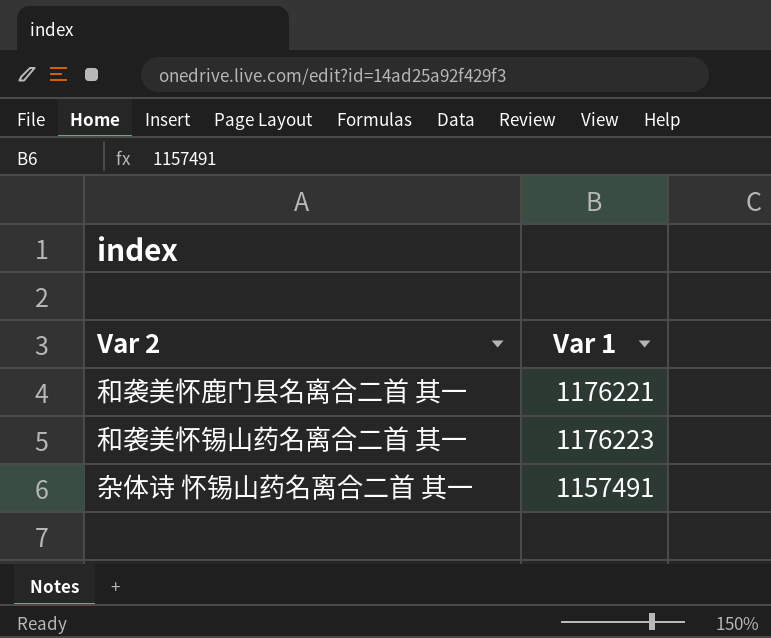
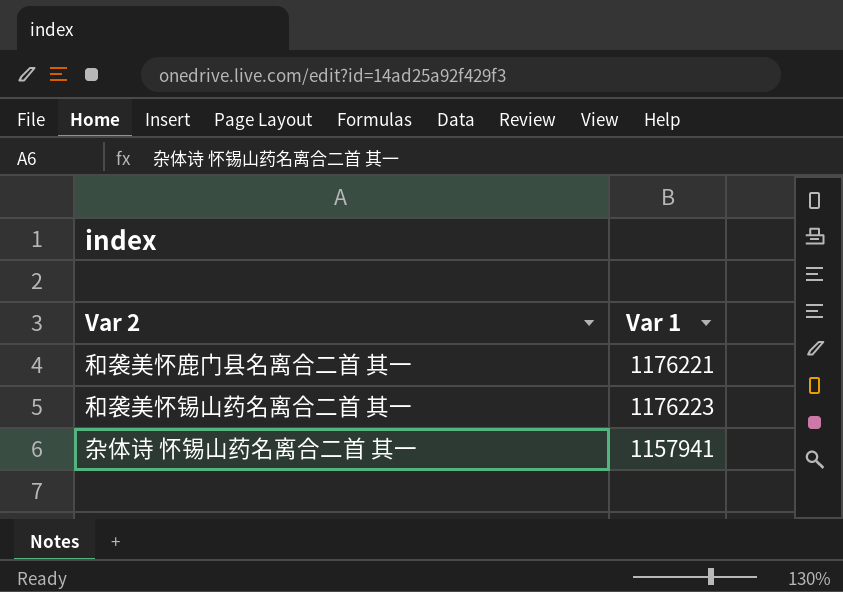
杂体诗 怀锡山药名离合二首 其一 | Var 1: 1157491 -> 1157941

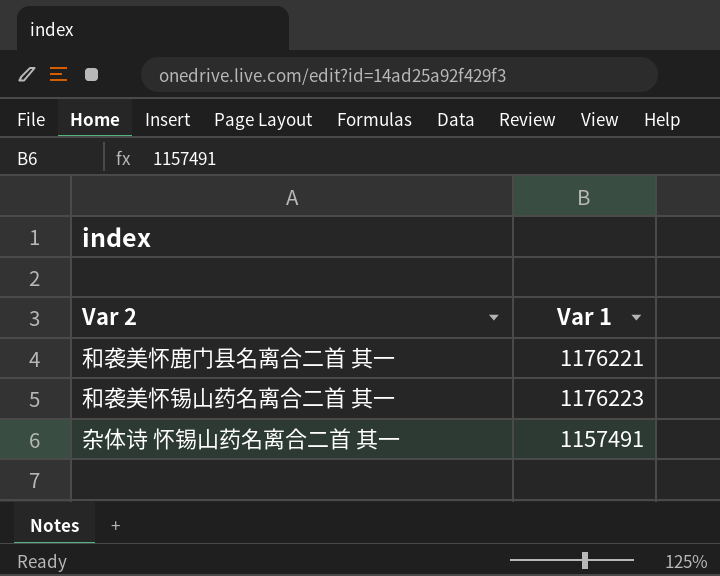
杂体诗 怀锡山药名离合二首 其一 | Var 1: 1157941 -> 1157491

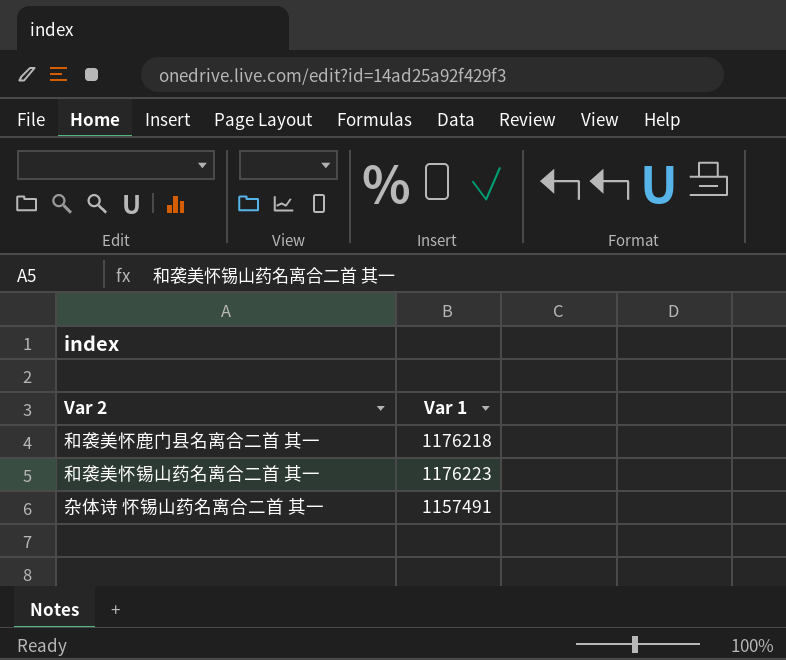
和袭美怀鹿门县名离合二首 其一 | Var 1: 1176221 -> 1176218

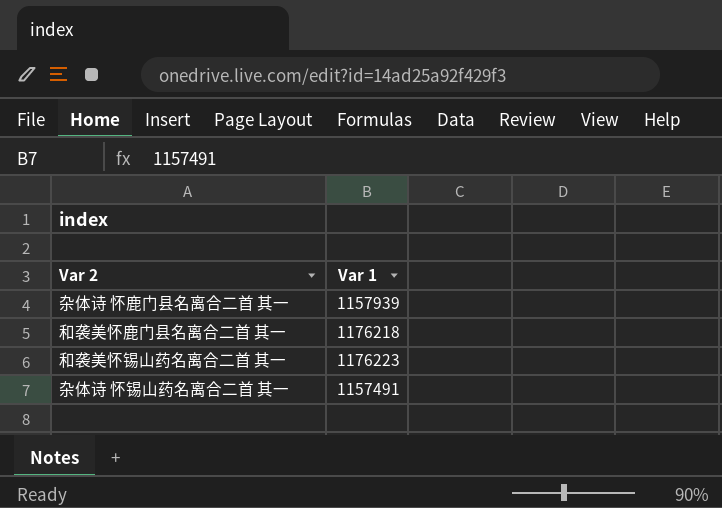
row 杂体诗 怀鹿门县名离合二首 其一: none -> 1157939

